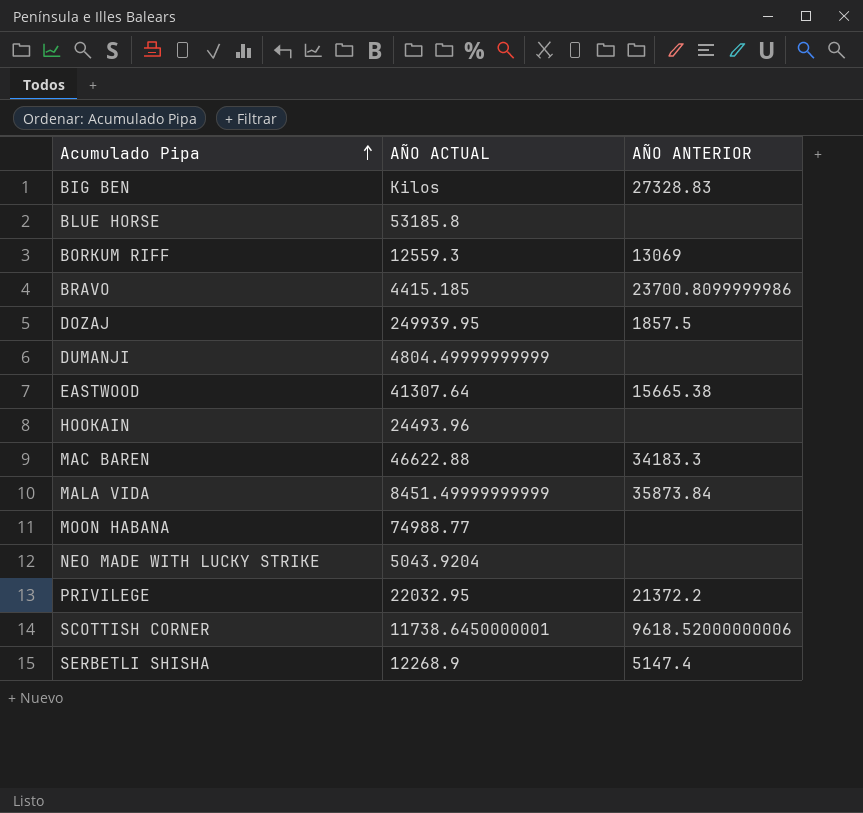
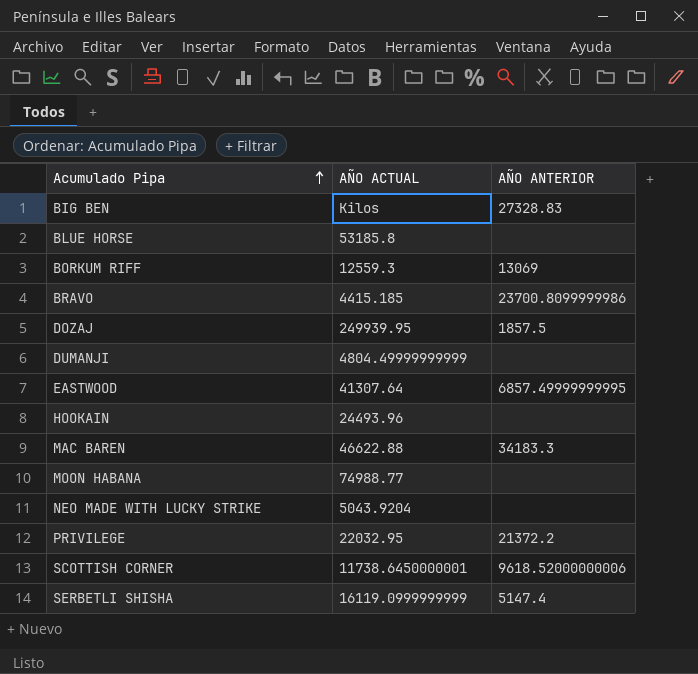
row MALA VIDA: 8451.49999999999 | 35873.84 -> none
EASTWOOD | AÑO ANTERIOR: 15665.38 -> 6857.49999999995
SERBETLI SHISHA | AÑO ACTUAL: 12268.9 -> 16119.0999999999

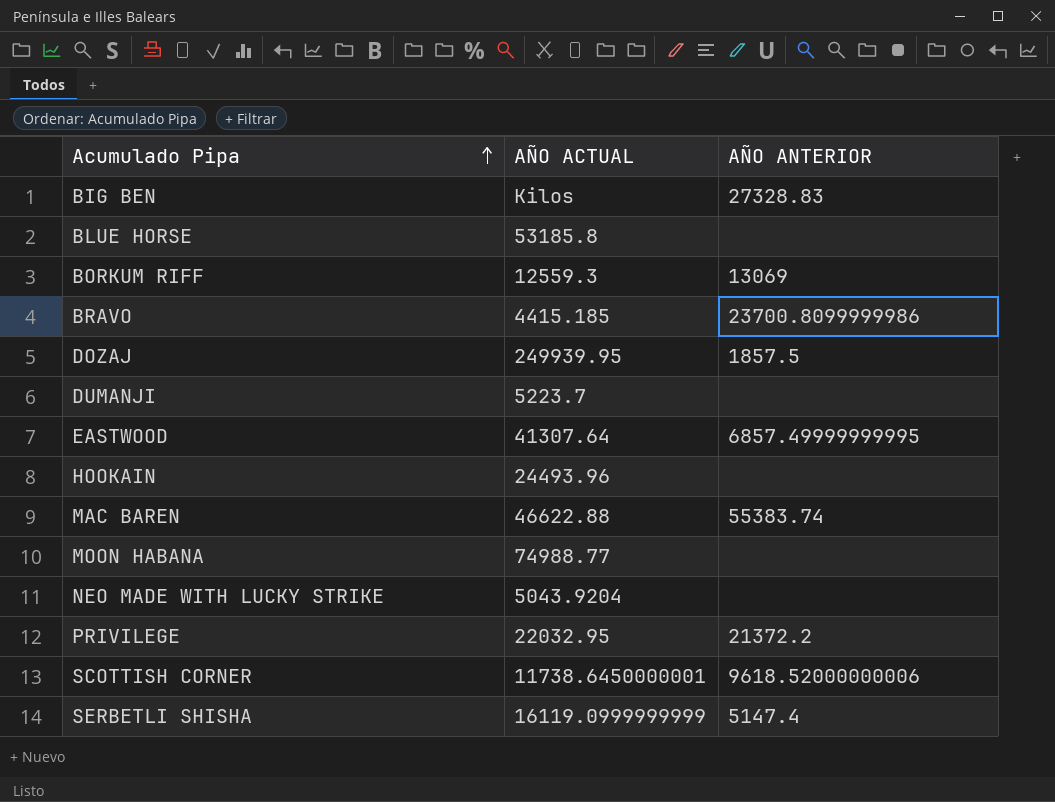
DUMANJI | AÑO ACTUAL: 4804.49999999999 -> 5223.7
MAC BAREN | AÑO ANTERIOR: 34183.3 -> 55383.74

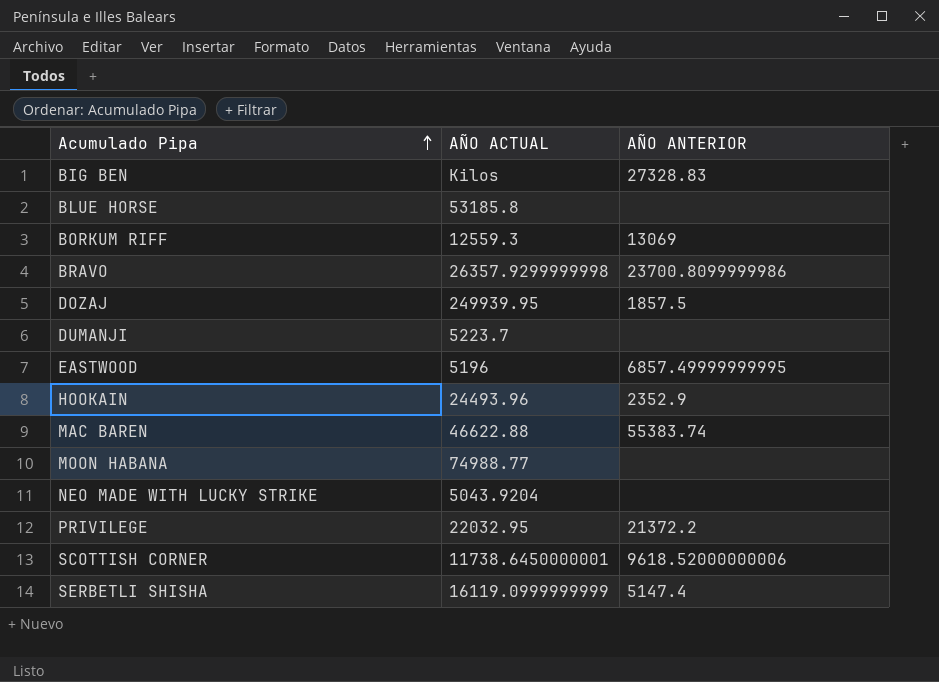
BRAVO | AÑO ACTUAL: 4415.185 -> 26357.9299999998
EASTWOOD | AÑO ACTUAL: 41307.64 -> 5196
HOOKAIN | AÑO ANTERIOR: none -> 2352.9

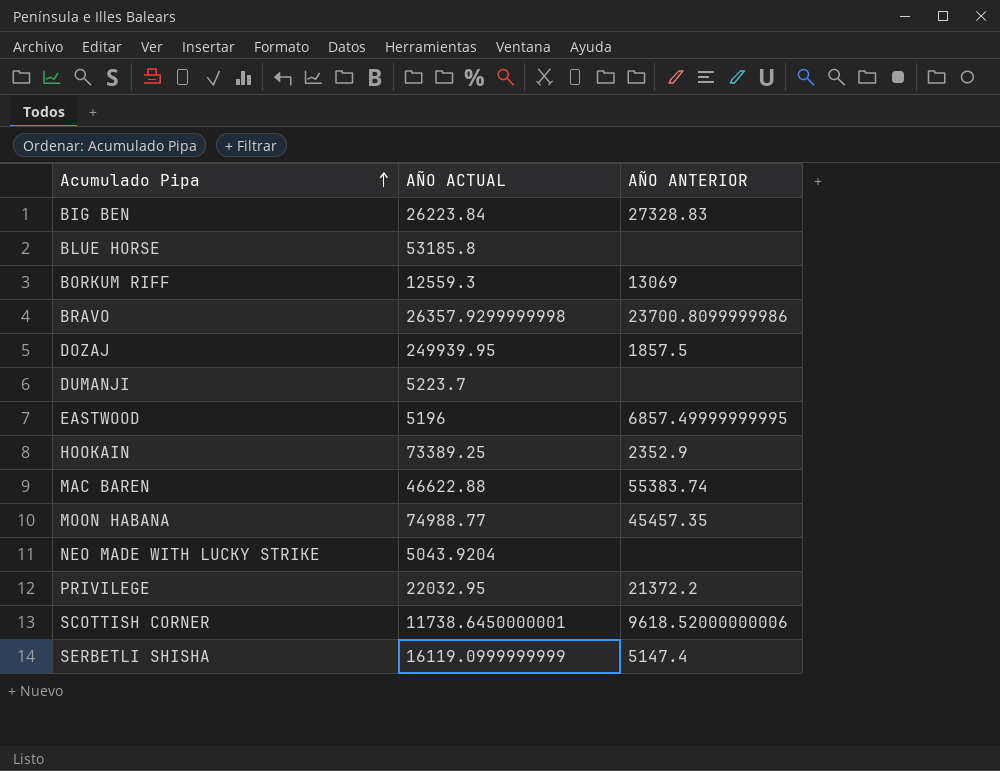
BIG BEN | AÑO ACTUAL: Kilos -> 26223.84
HOOKAIN | AÑO ACTUAL: 24493.96 -> 73389.25
MOON HABANA | AÑO ANTERIOR: none -> 45457.35

